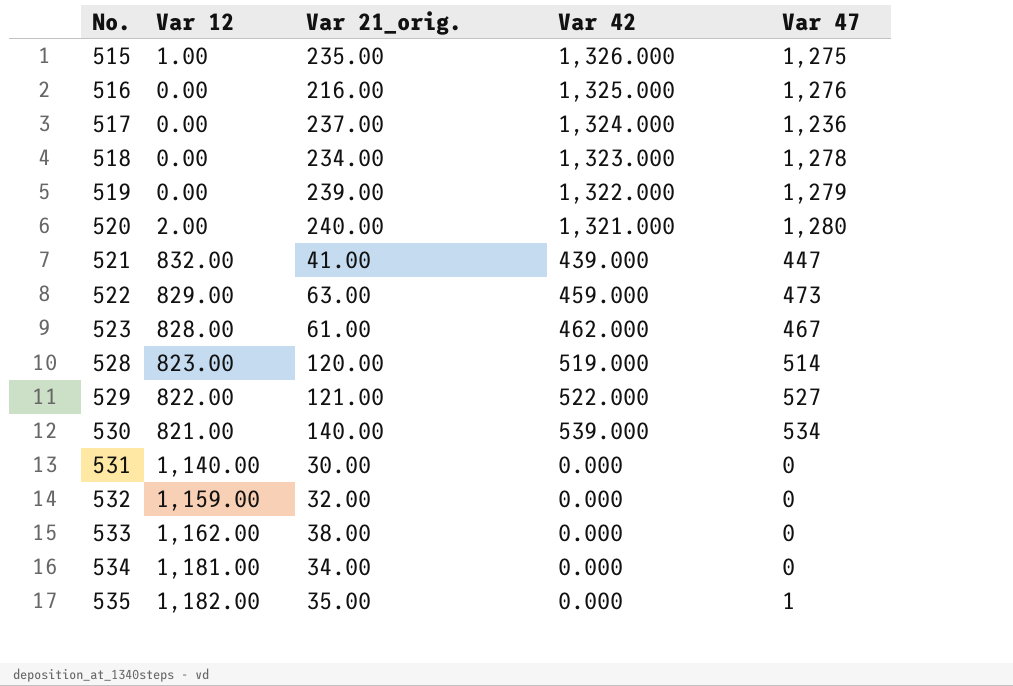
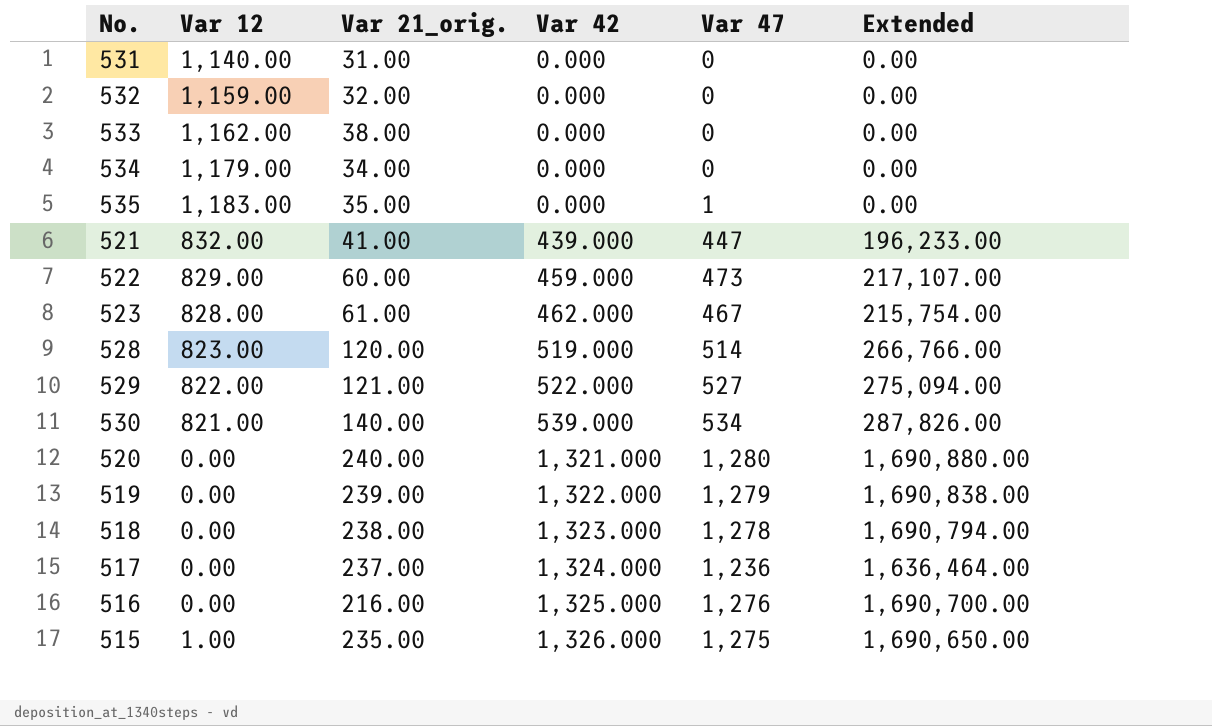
row order: No. ascending -> Var 42 ascending
column Extended | formula: none -> [Var 42] * [Var 47]
531 | Var 21_orig.: 30.00 -> 31.00
534 | Var 12: 1,181.00 -> 1,179.00
535 | Var 12: 1,182.00 -> 1,183.00
522 | Var 21_orig.: 63.00 -> 60.00
520 | Var 12: 2.00 -> 0.00
518 | Var 21_orig.: 234.00 -> 238.00

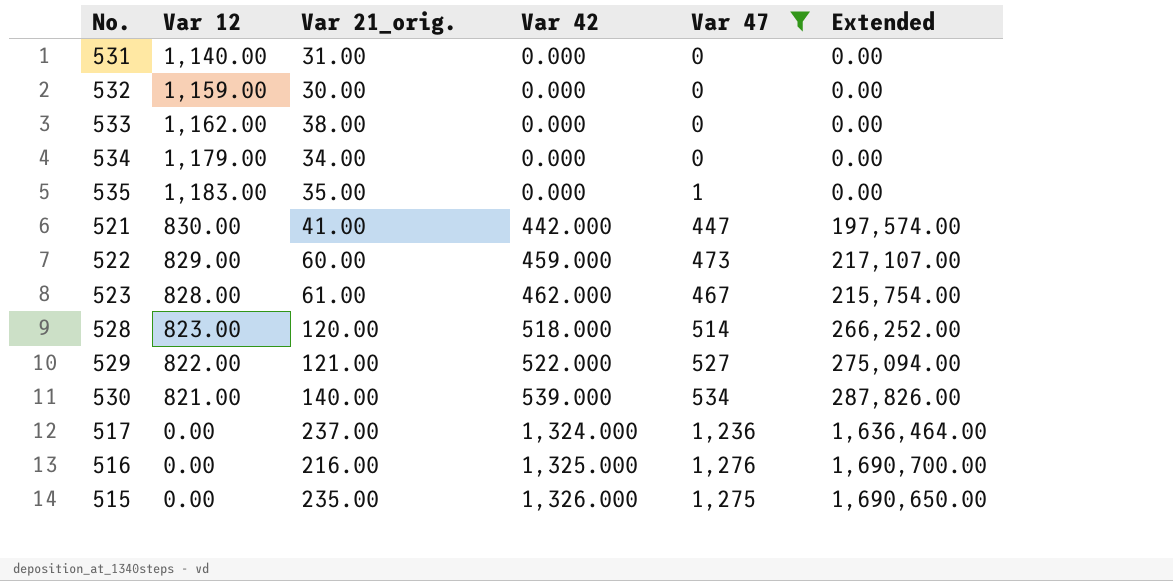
filter: none -> Var 47 <= 1,276
532 | Var 21_orig.: 32.00 -> 30.00
521 | Var 12: 832.00 -> 830.00
521 | Var 42: 439.000 -> 442.000
521 | Extended: 196,233.00 -> 197,574.00
528 | Var 42: 519.000 -> 518.000
528 | Extended: 266,766.00 -> 266,252.00
515 | Var 12: 1.00 -> 0.00

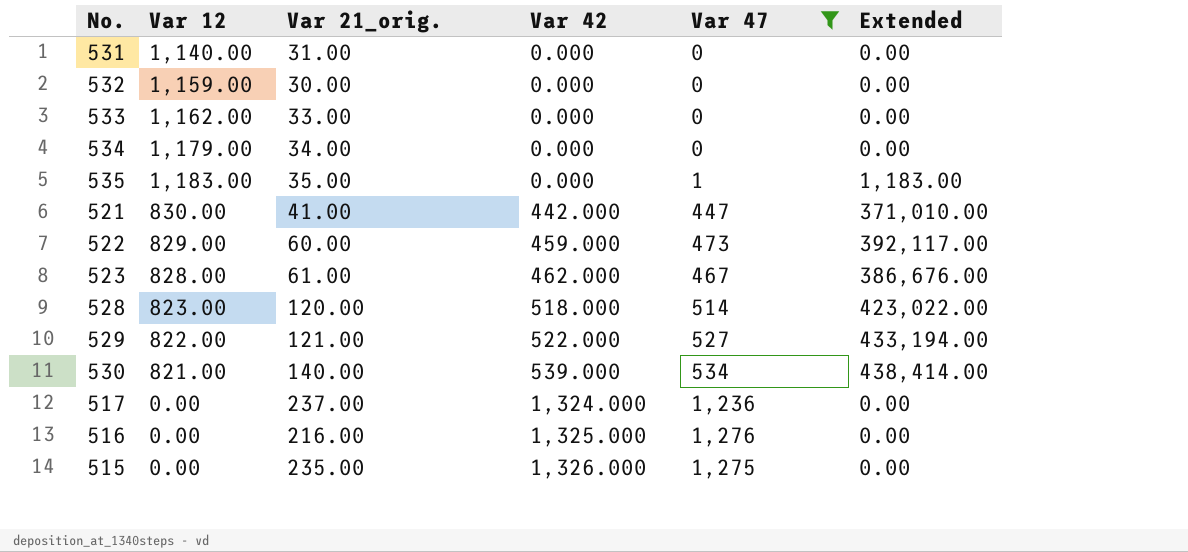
column Extended | formula: [Var 42] * [Var 47] -> [Var 12] * [Var 47]
533 | Var 21_orig.: 38.00 -> 33.00

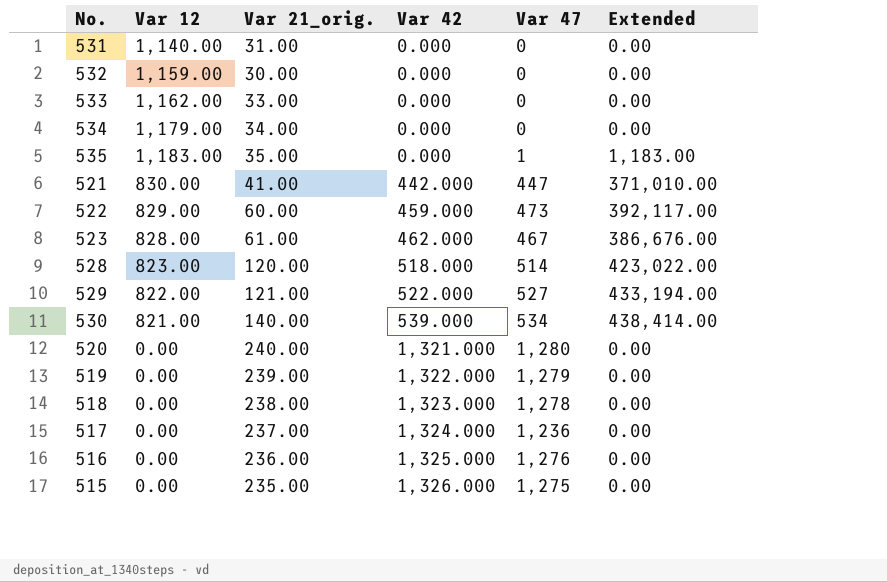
filter: Var 47 <= 1,276 -> none
516 | Var 21_orig.: 216.00 -> 236.00

